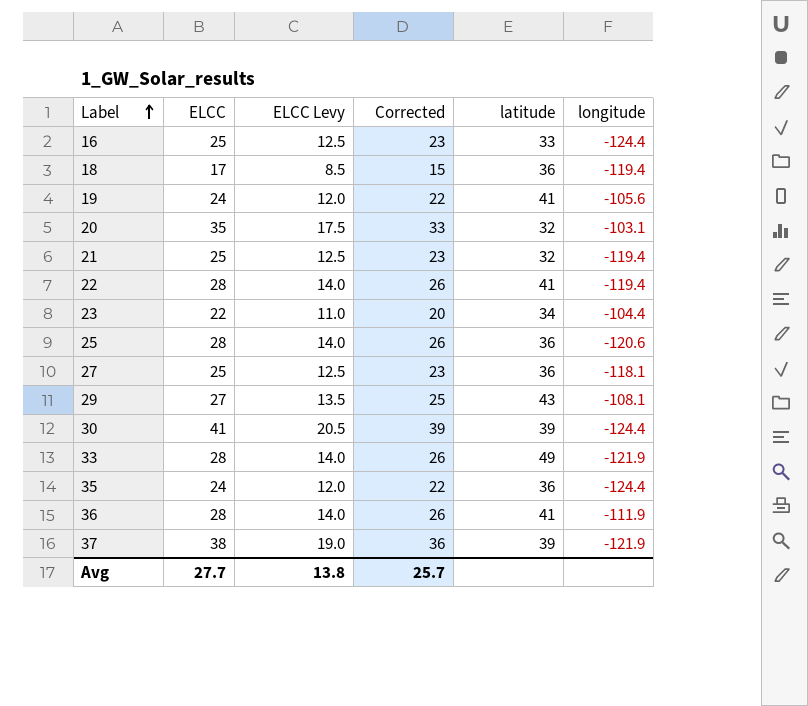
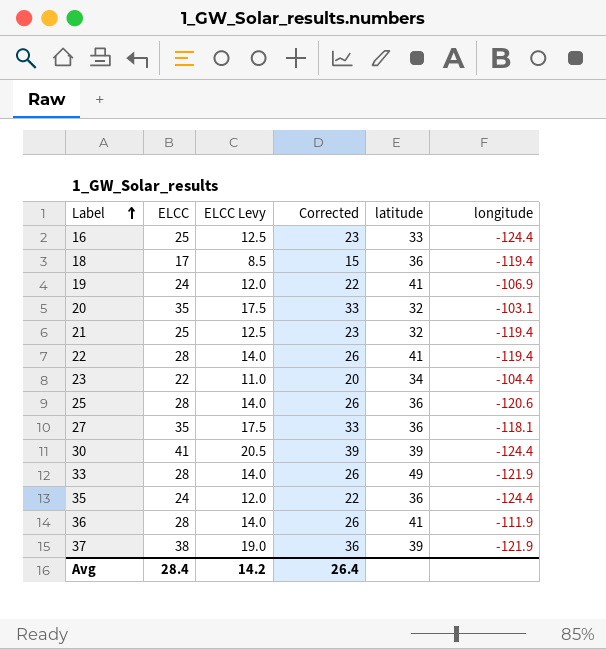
row 29: 27 | 13.5 | 25 | 43 | -108.1 -> none
19 | longitude: -105.6 -> -106.9
27 | ELCC: 25 -> 35
27 | ELCC Levy: 12.5 -> 17.5
27 | Corrected: 23 -> 33
Avg | ELCC: 27.7 -> 28.4
Avg | ELCC Levy: 13.8 -> 14.2
Avg | Corrected: 25.7 -> 26.4

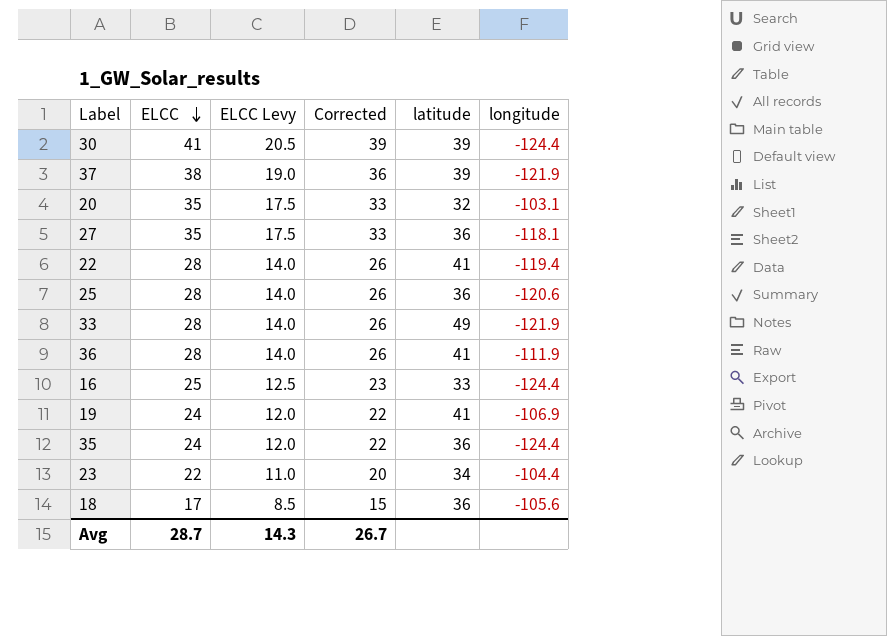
row order: Label ascending -> ELCC descending
row 21: 25 | 12.5 | 23 | 32 | -119.4 -> none
18 | longitude: -119.4 -> -105.6
Avg | ELCC: 28.4 -> 28.7
Avg | ELCC Levy: 14.2 -> 14.3
Avg | Corrected: 26.4 -> 26.7

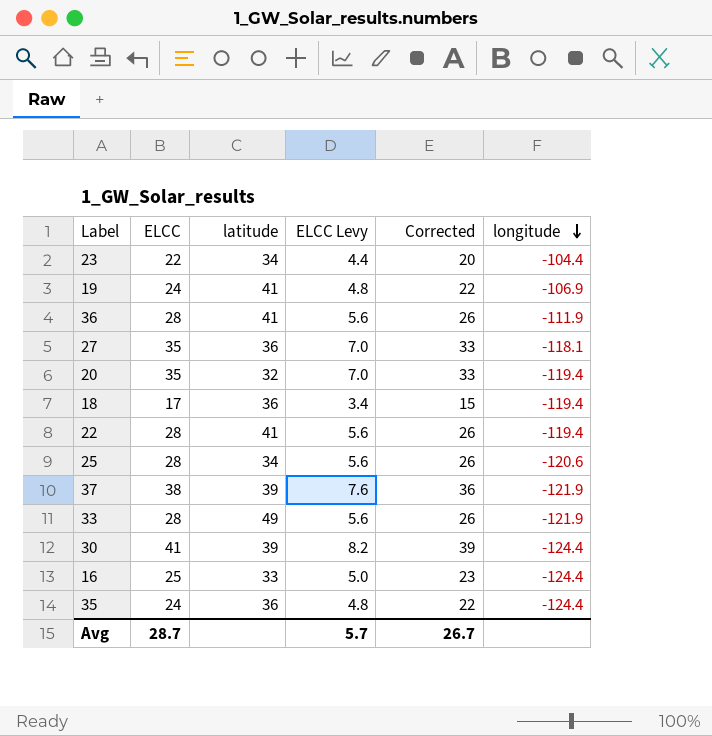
row order: ELCC descending -> longitude descending
column latitude | position: 5 -> 3
column ELCC Levy | formula: [ELCC] * 0.5 -> [ELCC] * 0.2
20 | longitude: -103.1 -> -119.4
18 | longitude: -105.6 -> -119.4
25 | latitude: 36 -> 34
Avg | ELCC Levy: 14.3 -> 5.7

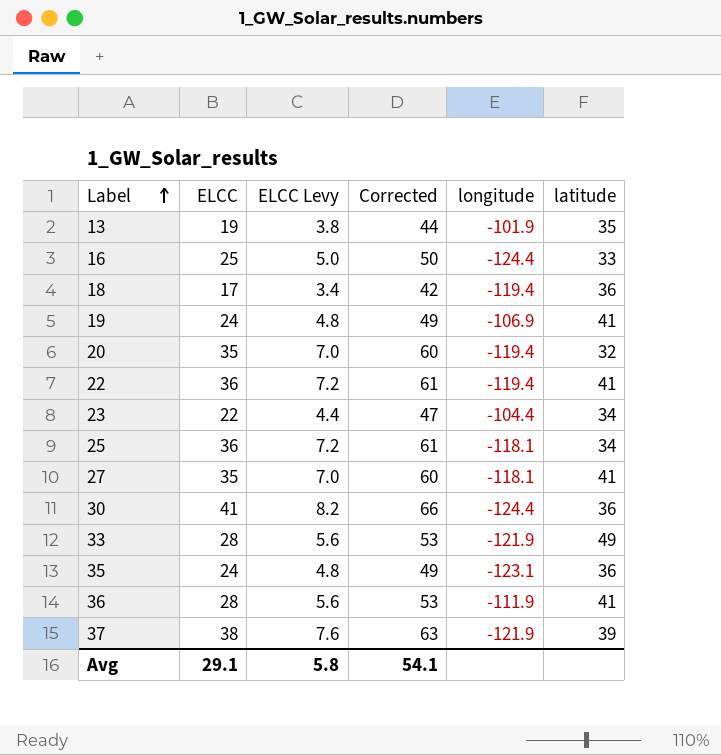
row order: longitude descending -> Label ascending
column Corrected | formula: [ELCC] - 2 -> [ELCC] + 25
column latitude | position: 3 -> 6
row 13: none -> 19 | 3.8 | 44 | -101.9 | 35
22 | ELCC: 28 -> 36
22 | ELCC Levy: 5.6 -> 7.2
25 | ELCC: 28 -> 36
25 | ELCC Levy: 5.6 -> 7.2
25 | longitude: -120.6 -> -118.1
27 | latitude: 36 -> 41
30 | latitude: 39 -> 36
35 | longitude: -124.4 -> -123.1
Avg | ELCC: 28.7 -> 29.1
Avg | ELCC Levy: 5.7 -> 5.8
Avg | Corrected: 26.7 -> 54.1

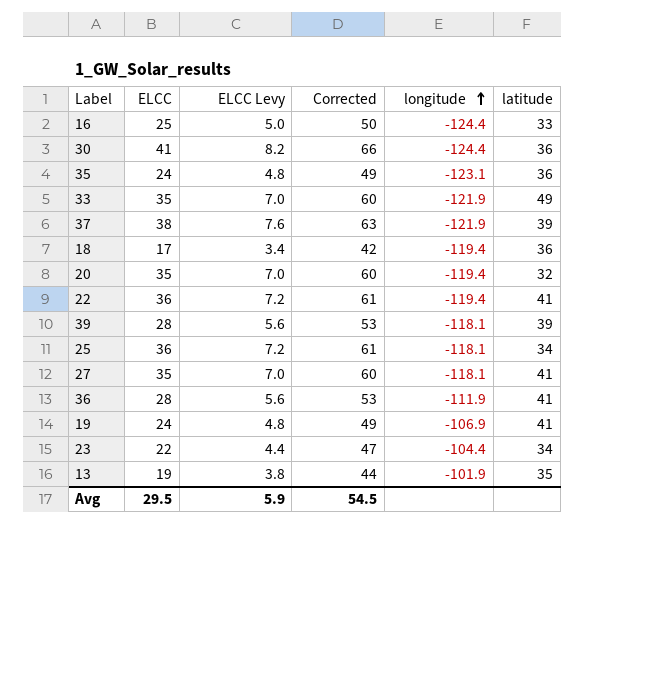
row order: Label ascending -> longitude ascending
33 | ELCC: 28 -> 35
33 | ELCC Levy: 5.6 -> 7.0
33 | Corrected: 53 -> 60
row 39: none -> 28 | 5.6 | 53 | -118.1 | 39
Avg | ELCC: 29.1 -> 29.5
Avg | ELCC Levy: 5.8 -> 5.9
Avg | Corrected: 54.1 -> 54.5

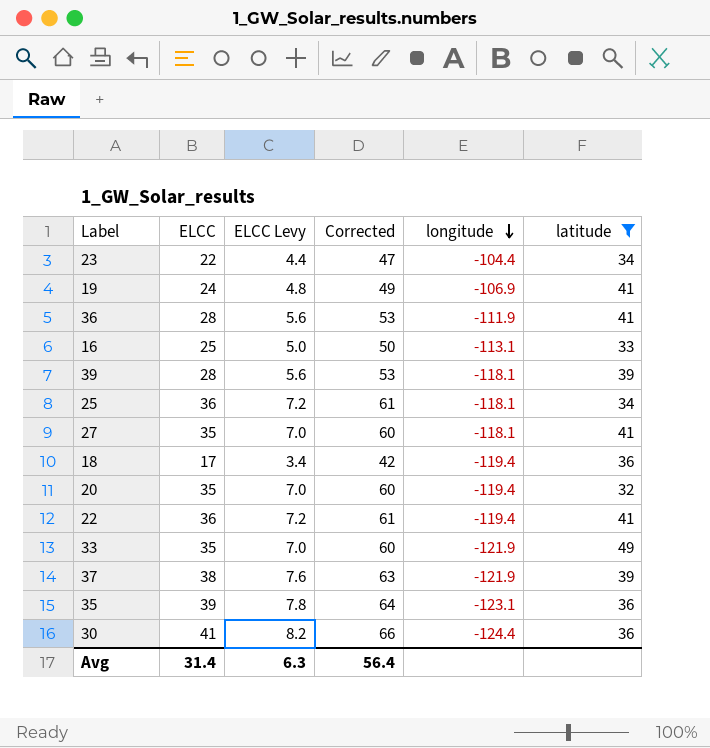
filter: none -> latitude != 35
row order: longitude ascending -> longitude descending
16 | longitude: -124.4 -> -113.1
35 | ELCC: 24 -> 39
35 | ELCC Levy: 4.8 -> 7.8
35 | Corrected: 49 -> 64
Avg | ELCC: 29.5 -> 31.4
Avg | ELCC Levy: 5.9 -> 6.3
Avg | Corrected: 54.5 -> 56.4

